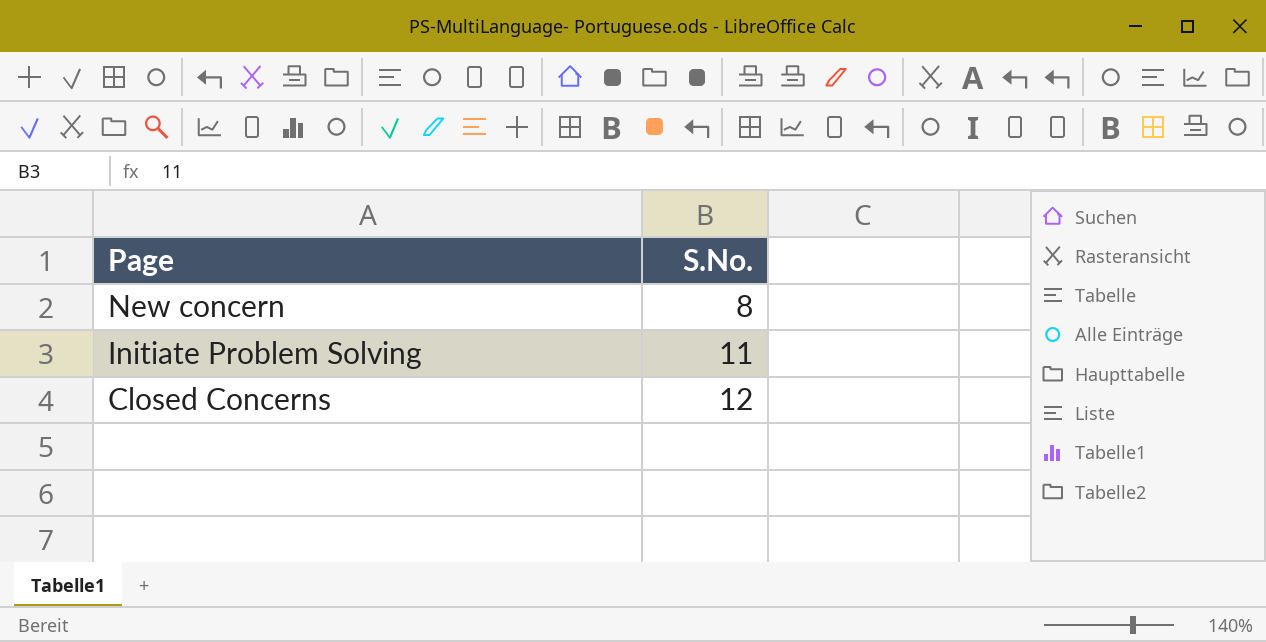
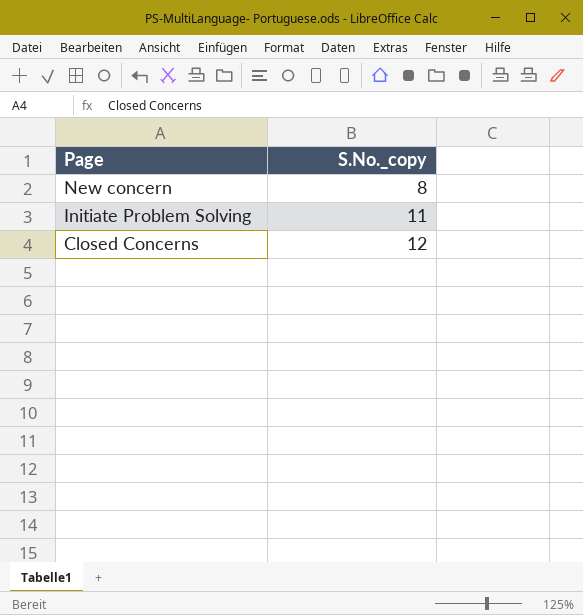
column name: S.No. -> S.No._copy

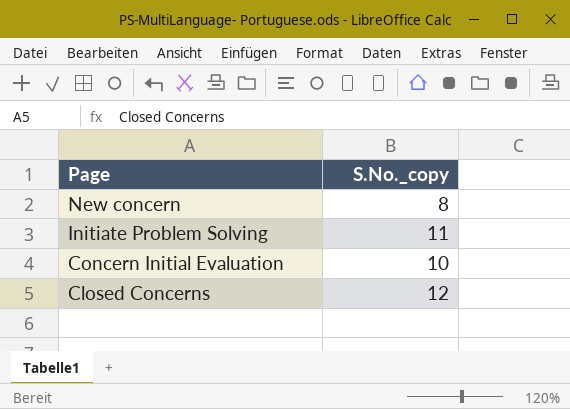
row Concern Initial Evaluation: none -> 10

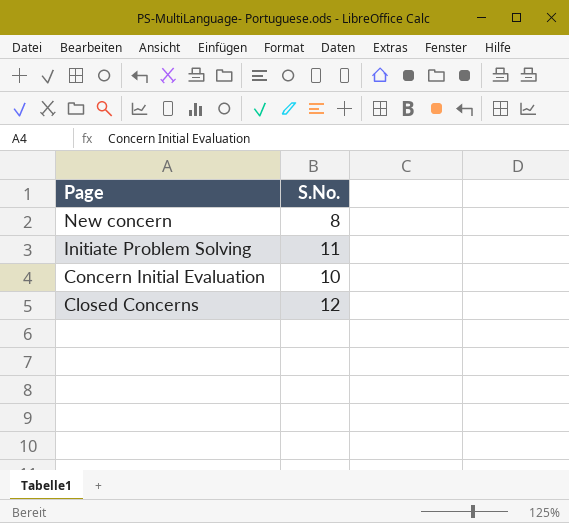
column name: S.No._copy -> S.No.

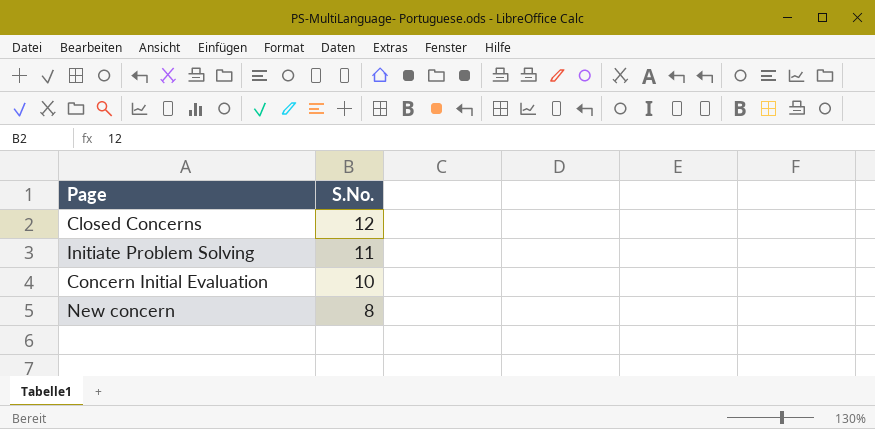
row order: Page descending -> S.No. descending

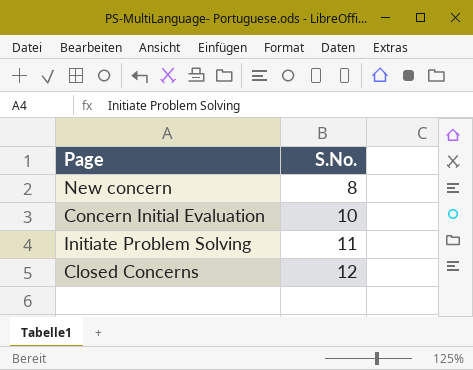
row order: S.No. descending -> S.No. ascending

